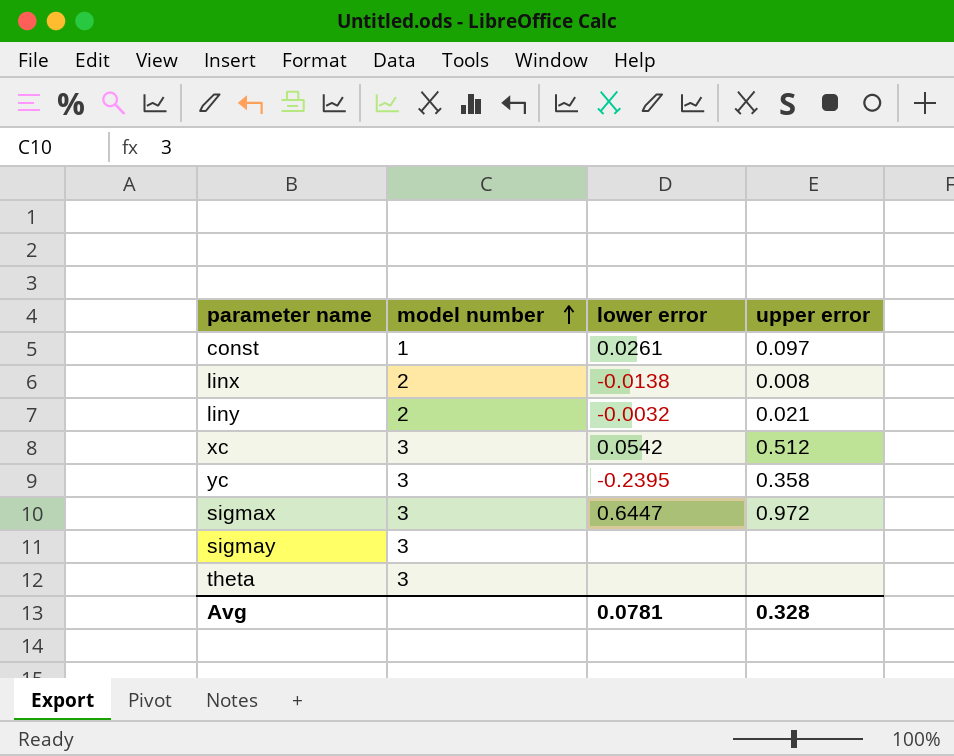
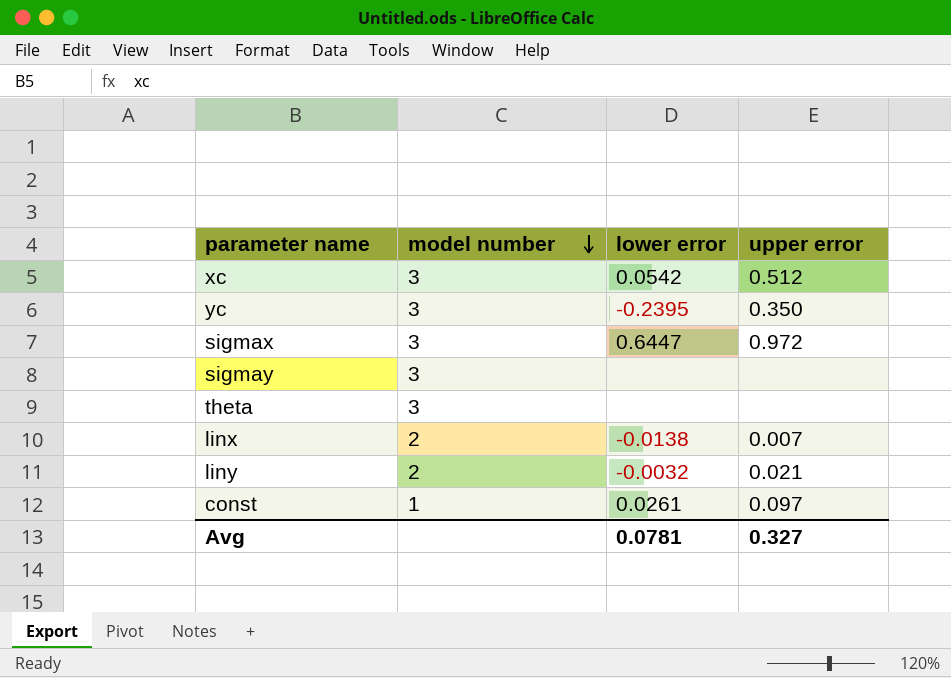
row order: model number ascending -> model number descending
yc | upper error: 0.358 -> 0.350
linx | upper error: 0.008 -> 0.007
Avg | upper error: 0.328 -> 0.327

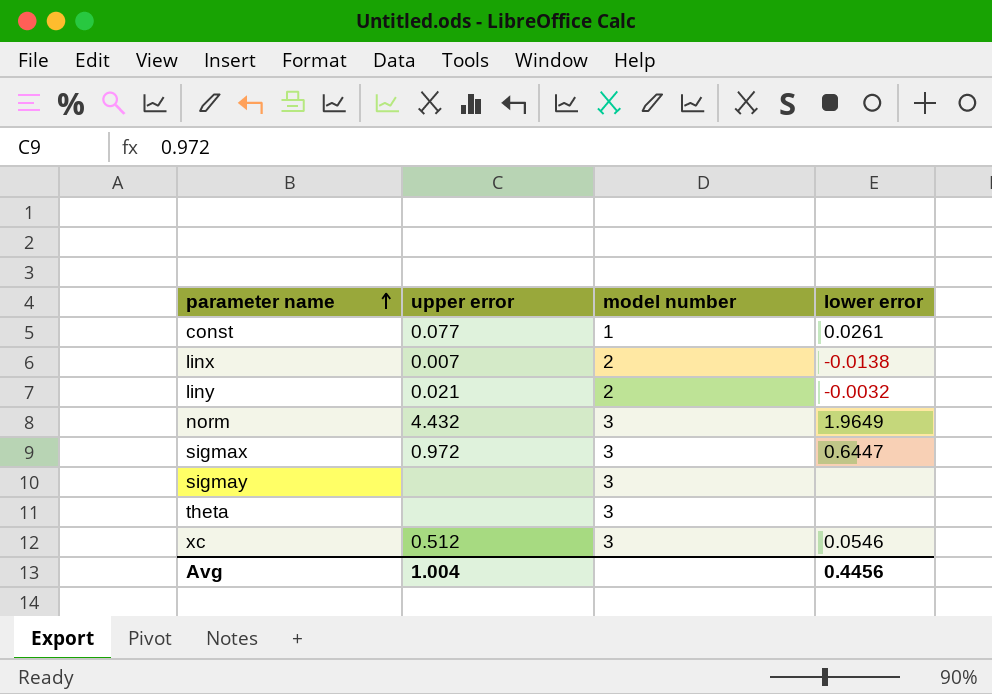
row order: model number descending -> parameter name ascending
column upper error | position: 4 -> 2
row yc: 3 | -0.2395 | 0.350 -> none
const | upper error: 0.097 -> 0.077
row norm: none -> 4.432 | 3 | 1.9649
xc | lower error: 0.0542 -> 0.0546
Avg | upper error: 0.327 -> 1.004
Avg | lower error: 0.0781 -> 0.4456

